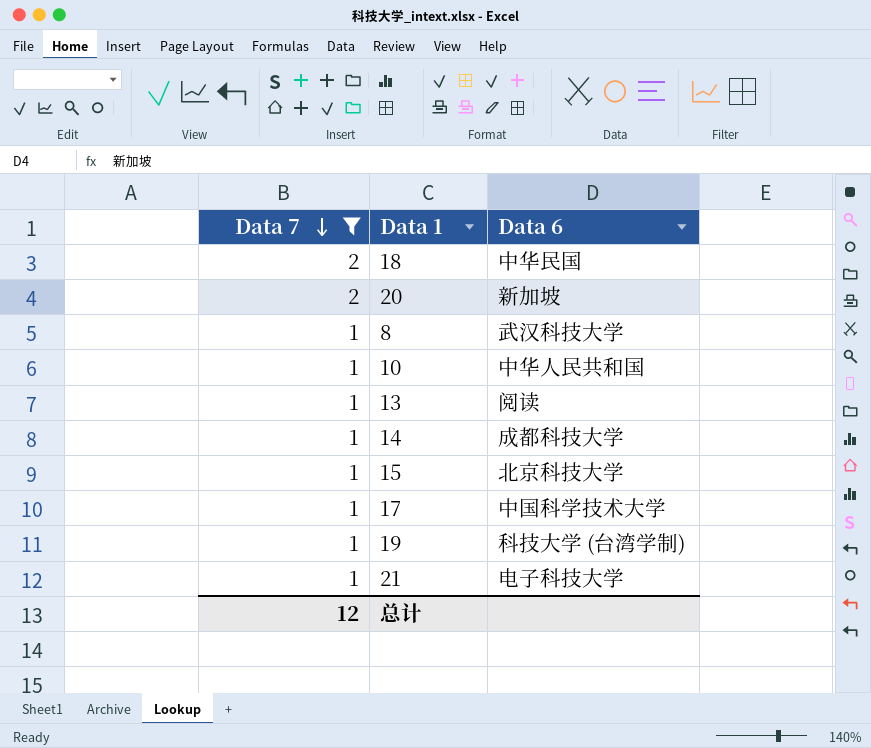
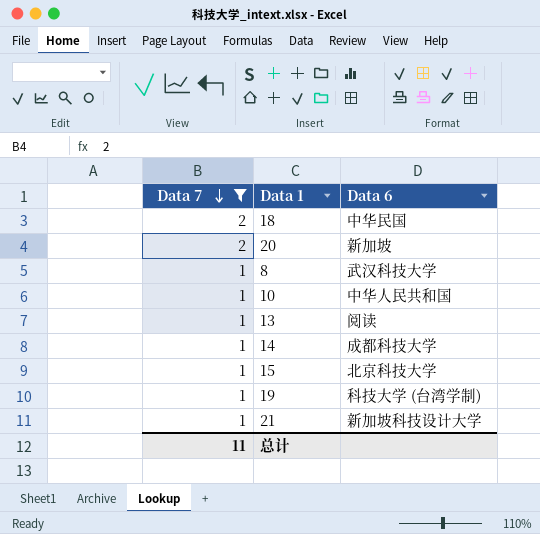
row 17: 1 | 中国科学技术大学 -> none
21 | Data 6: 电子科技大学 -> 新加坡科技设计大学
总计 | Data 7: 12 -> 11

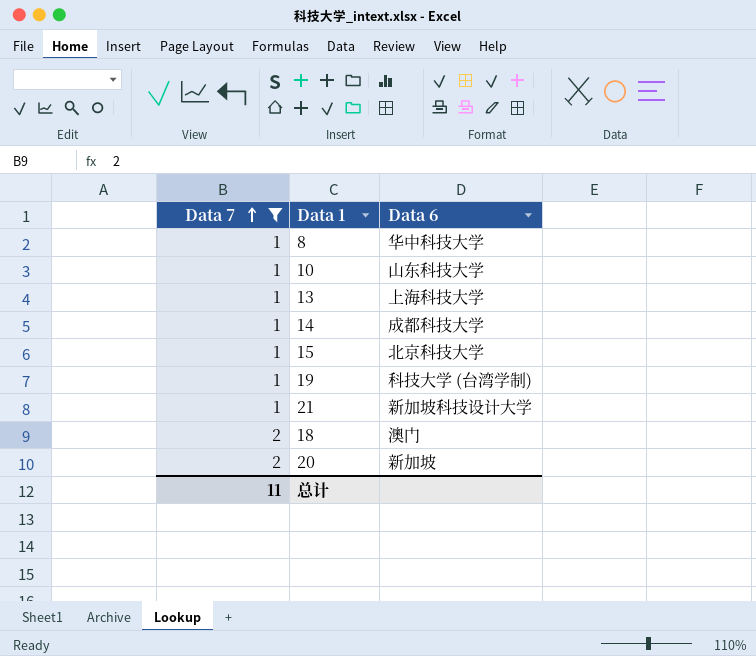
row order: Data 7 descending -> Data 7 ascending
8 | Data 6: 武汉科技大学 -> 华中科技大学
10 | Data 6: 中华人民共和国 -> 山东科技大学
13 | Data 6: 阅读 -> 上海科技大学
18 | Data 6: 中华民国 -> 澳门

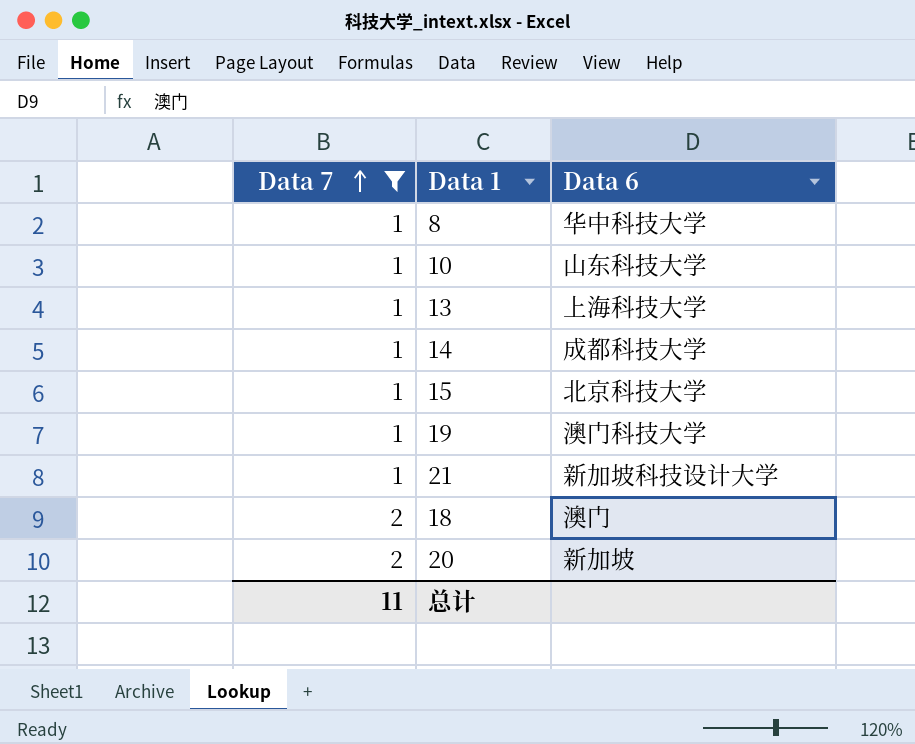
19 | Data 6: 科技大学 (台湾学制) -> 澳门科技大学

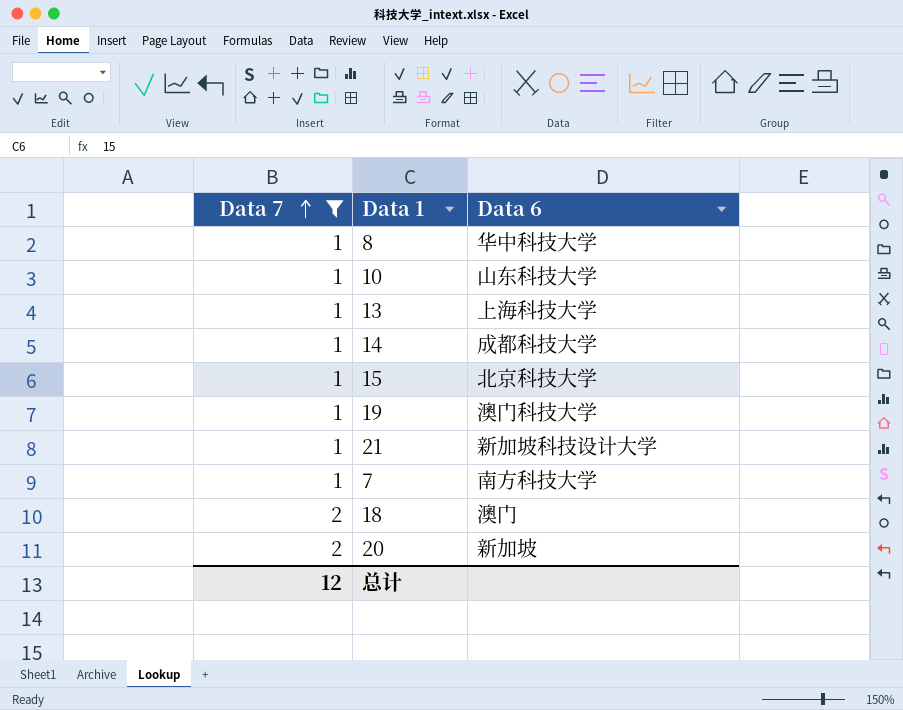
row 7: none -> 1 | 南方科技大学
总计 | Data 7: 11 -> 12

